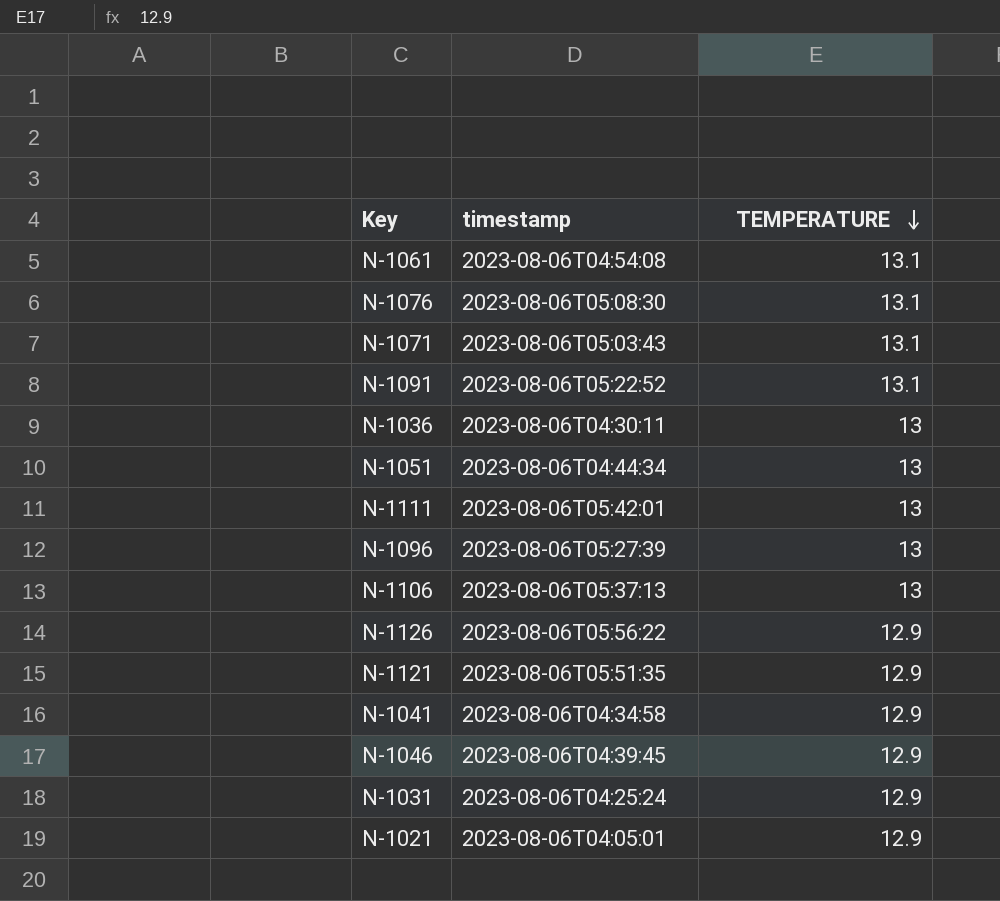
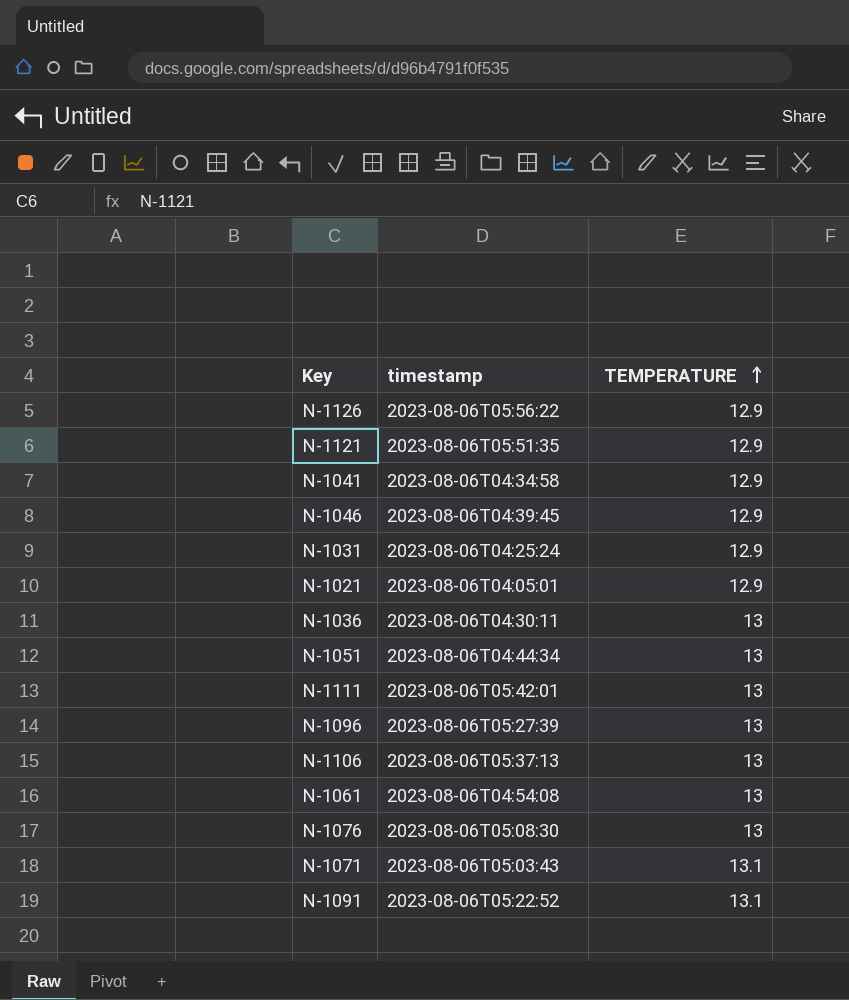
row order: TEMPERATURE descending -> TEMPERATURE ascending
N-1061 | TEMPERATURE: 13.1 -> 13
N-1076 | TEMPERATURE: 13.1 -> 13

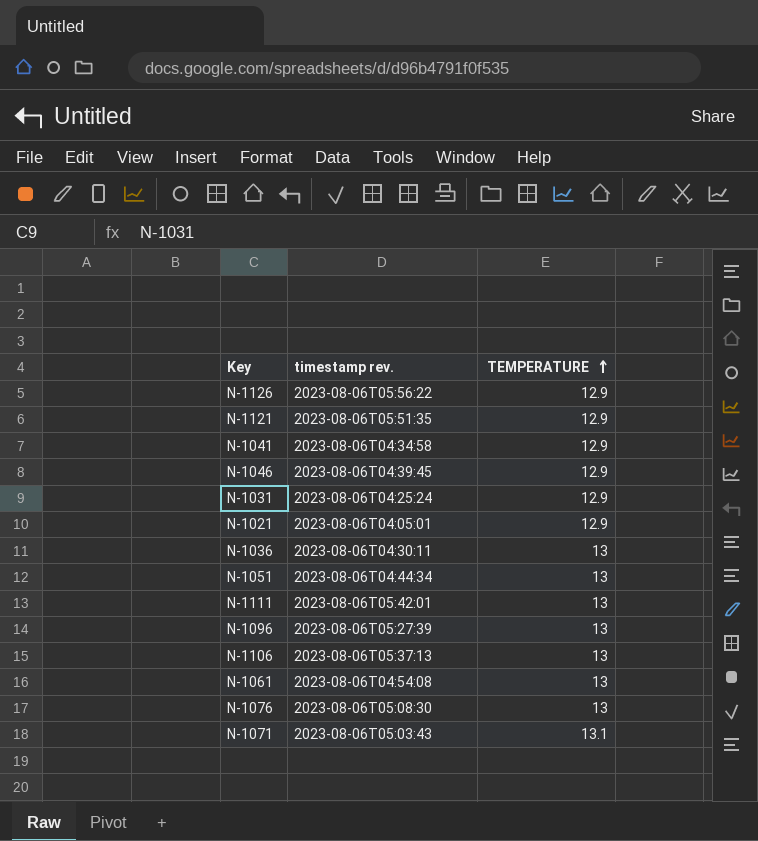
column name: timestamp -> timestamp rev.
row N-1091: 2023-08-06T05:22:52 | 13.1 -> none

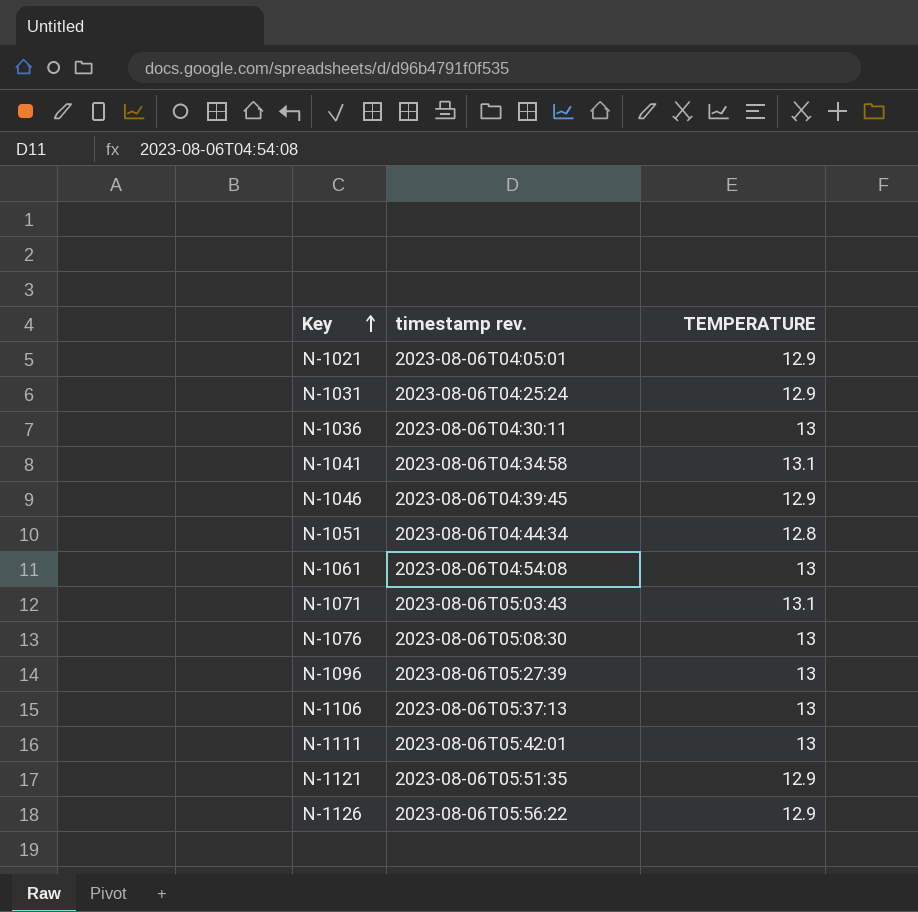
row order: TEMPERATURE ascending -> Key ascending
N-1041 | TEMPERATURE: 12.9 -> 13.1
N-1051 | TEMPERATURE: 13 -> 12.8

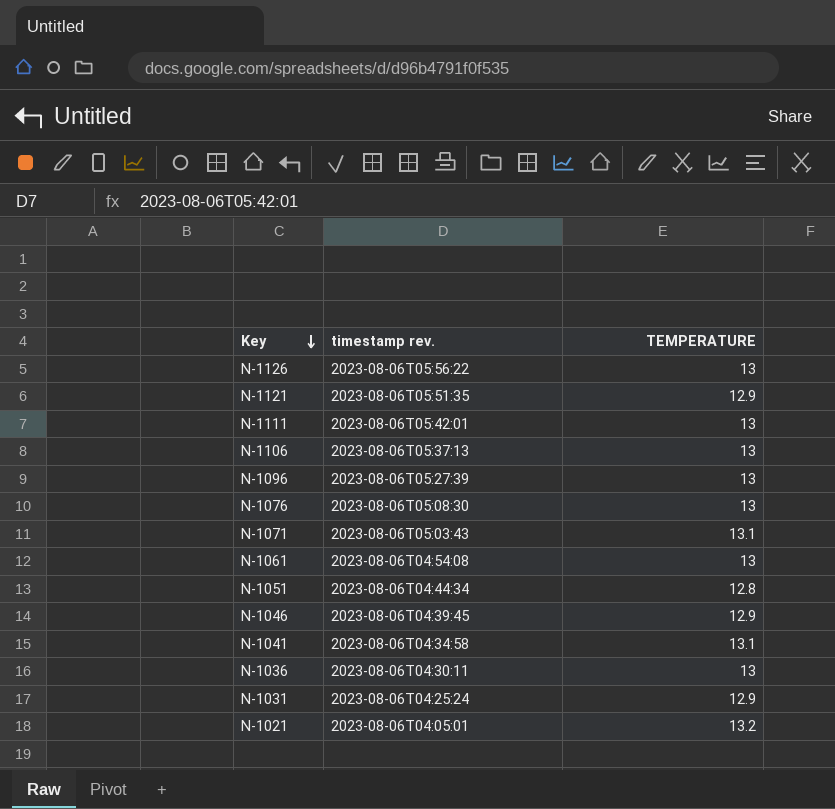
row order: Key ascending -> Key descending
N-1126 | TEMPERATURE: 12.9 -> 13
N-1021 | TEMPERATURE: 12.9 -> 13.2

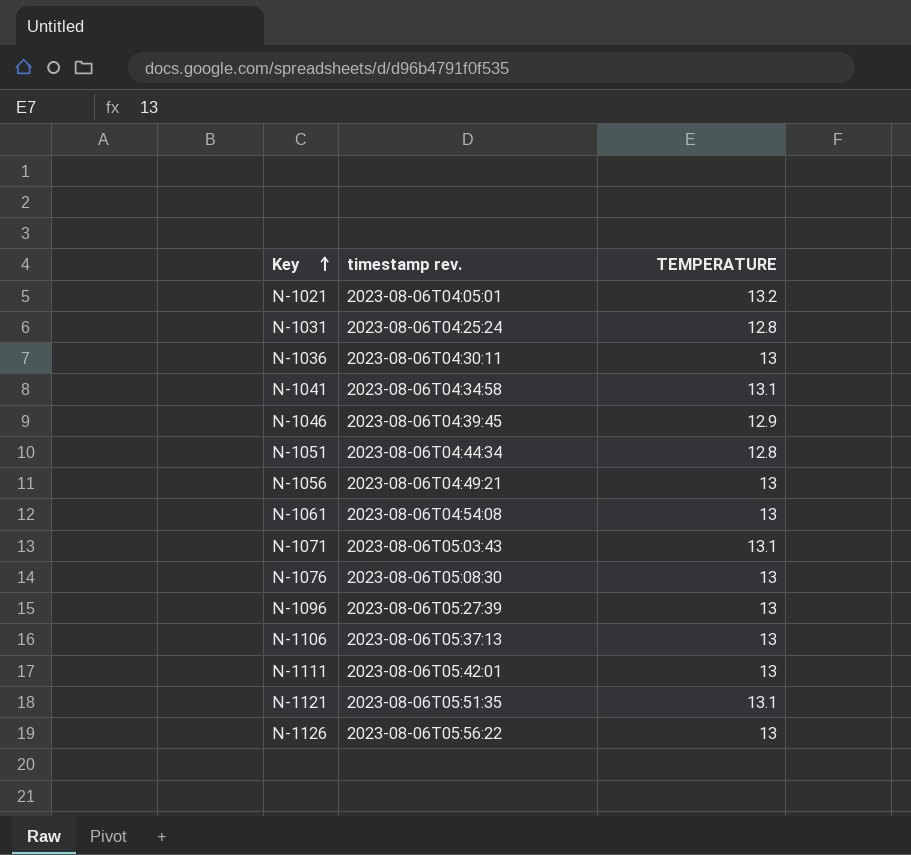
row order: Key descending -> Key ascending
N-1031 | TEMPERATURE: 12.9 -> 12.8
row N-1056: none -> 2023-08-06T04:49:21 | 13
N-1121 | TEMPERATURE: 12.9 -> 13.1

